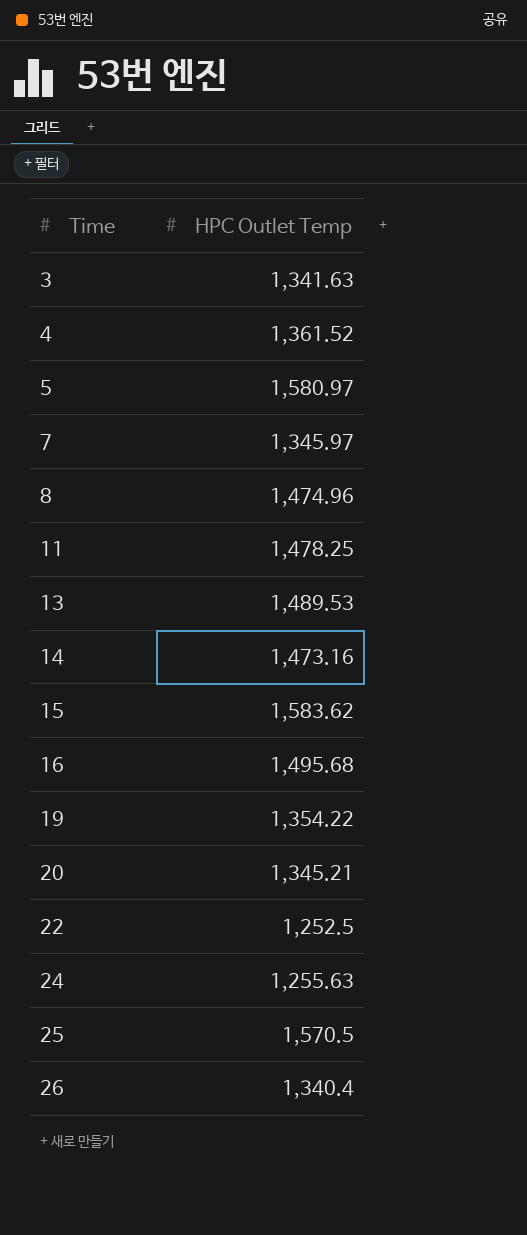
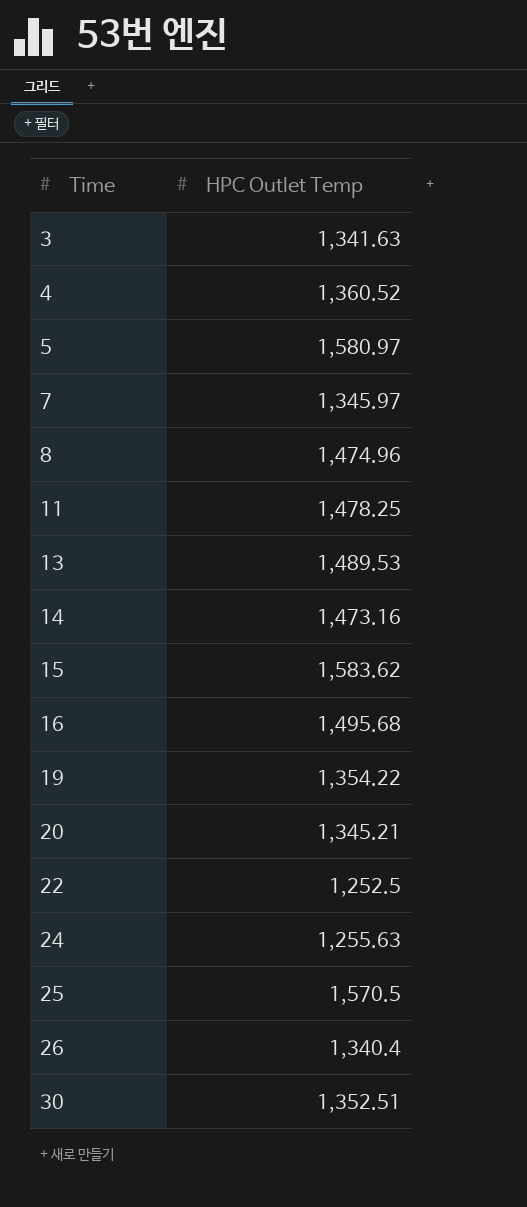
4 | HPC Outlet Temp: 1,361.52 -> 1,360.52
row 30: none -> 1,352.51

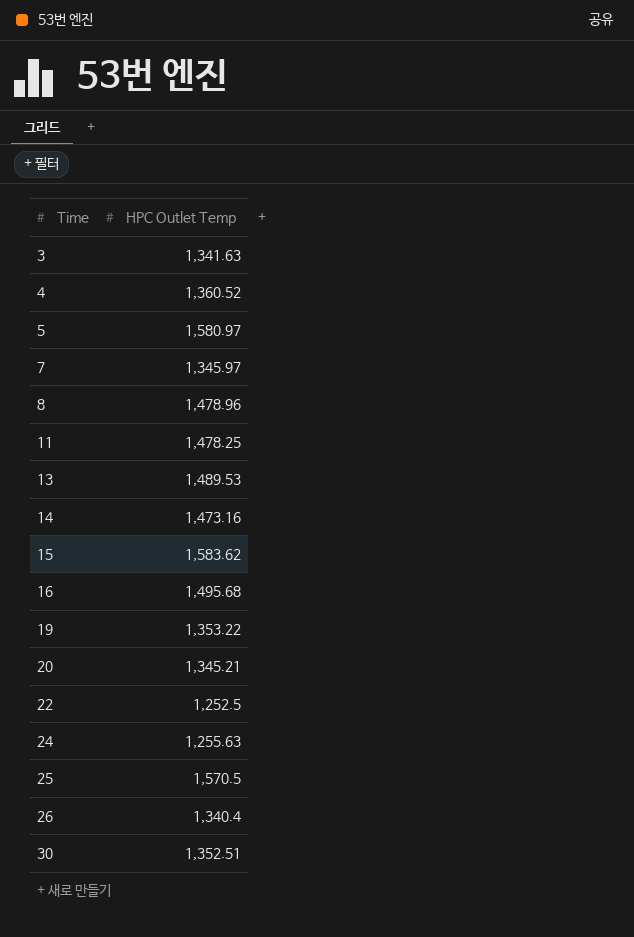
8 | HPC Outlet Temp: 1,474.96 -> 1,478.96
19 | HPC Outlet Temp: 1,354.22 -> 1,353.22

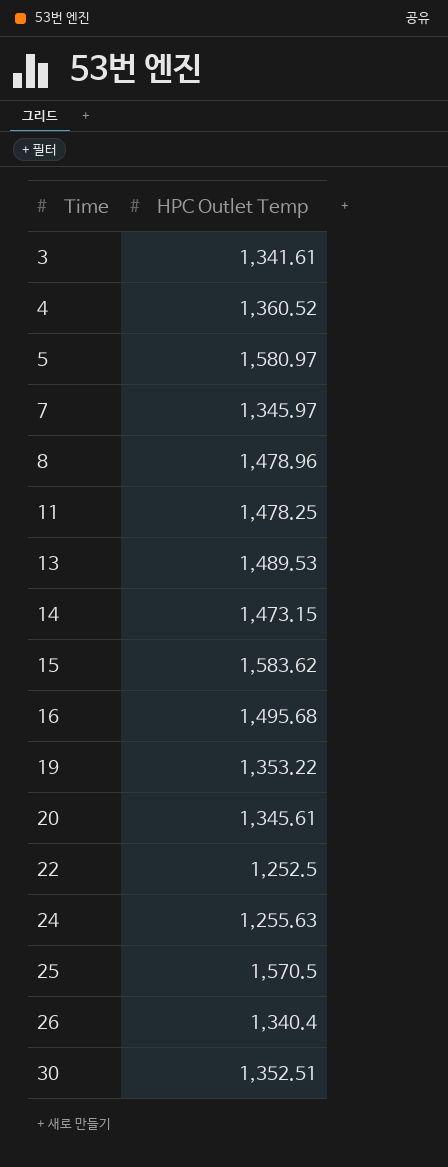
3 | HPC Outlet Temp: 1,341.63 -> 1,341.61
14 | HPC Outlet Temp: 1,473.16 -> 1,473.15
20 | HPC Outlet Temp: 1,345.21 -> 1,345.61

